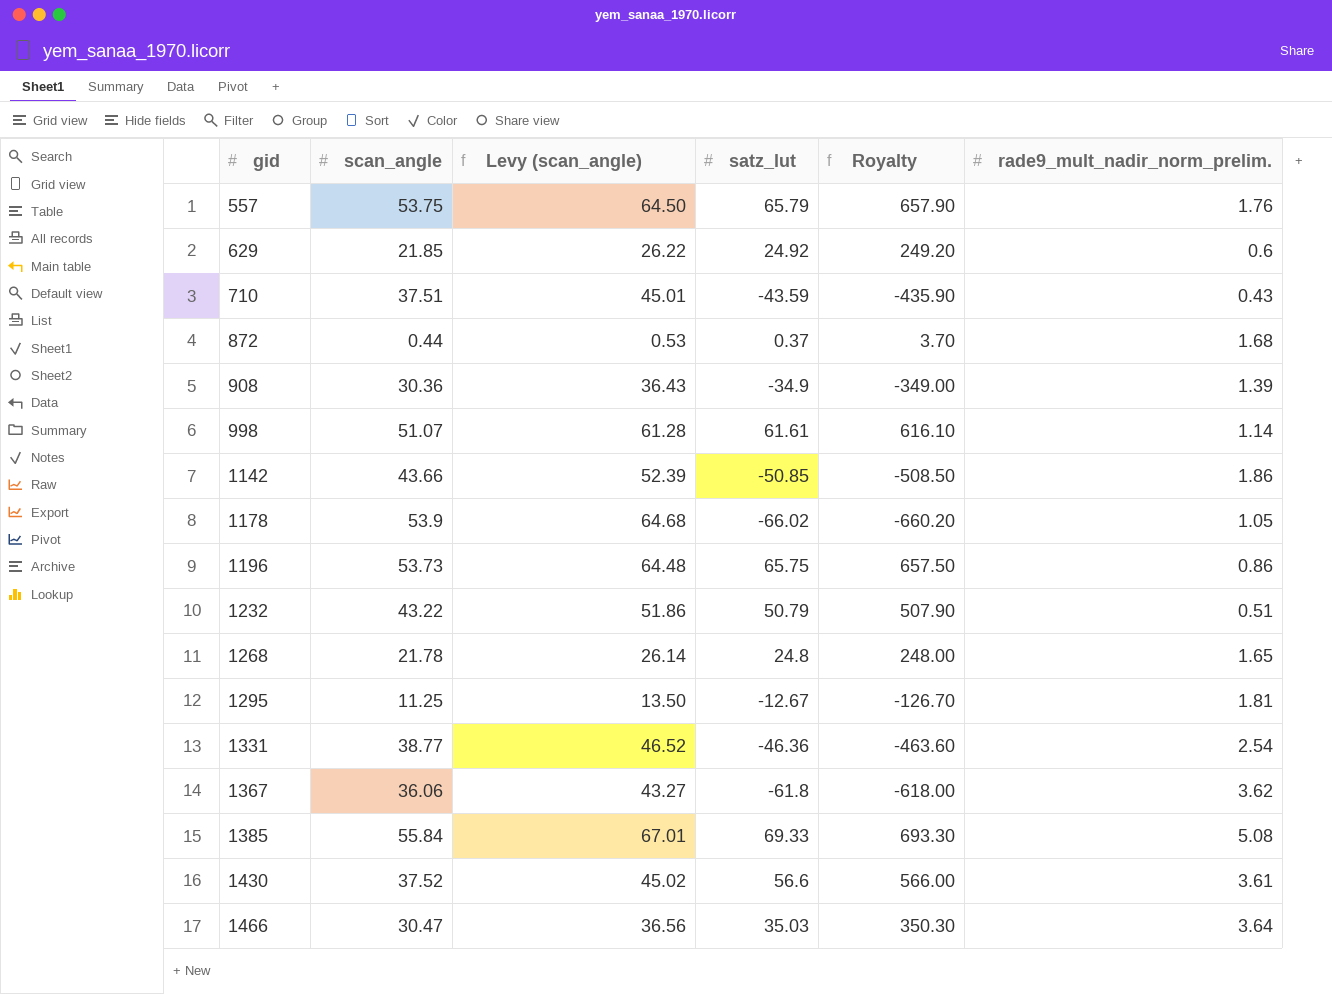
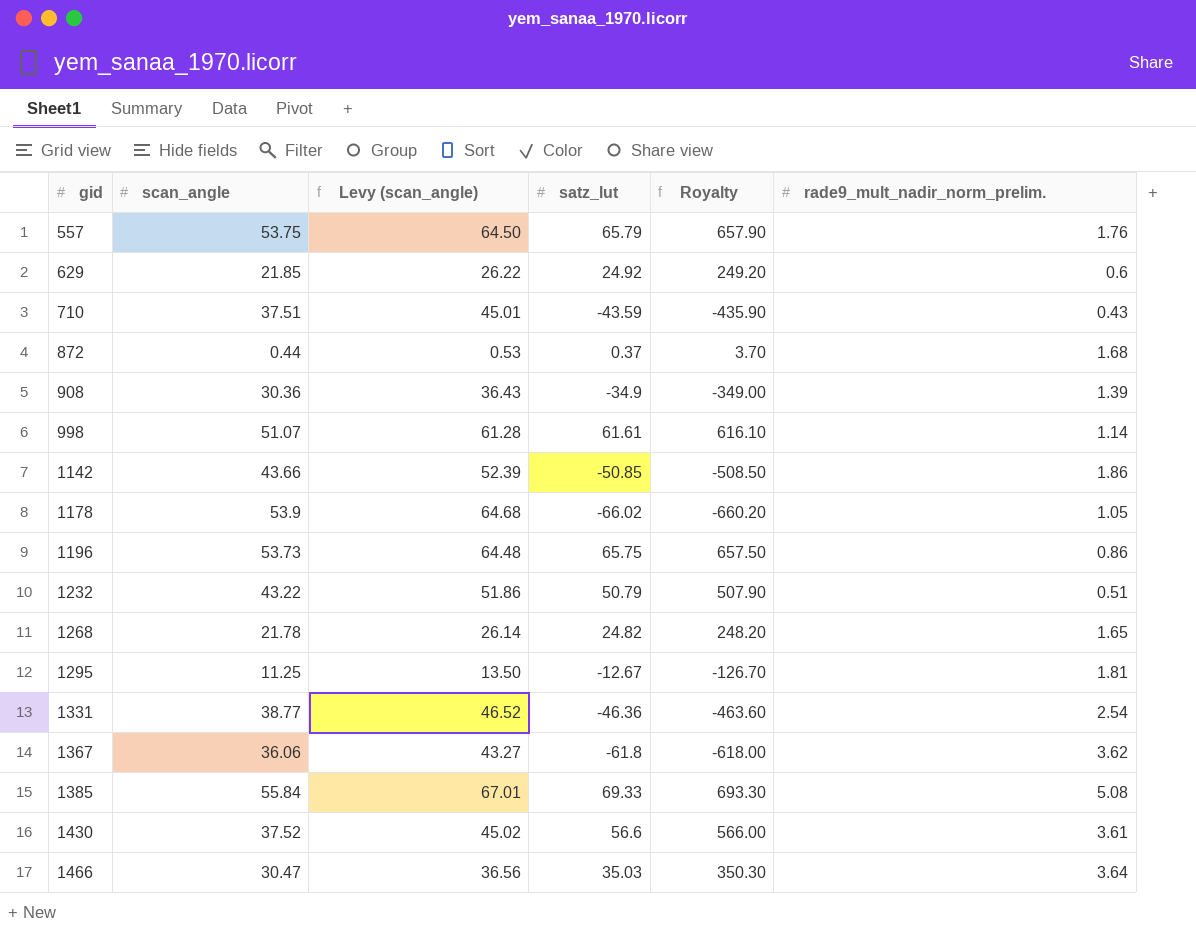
1268 | satz_lut: 24.8 -> 24.82
1268 | Royalty: 248.00 -> 248.20

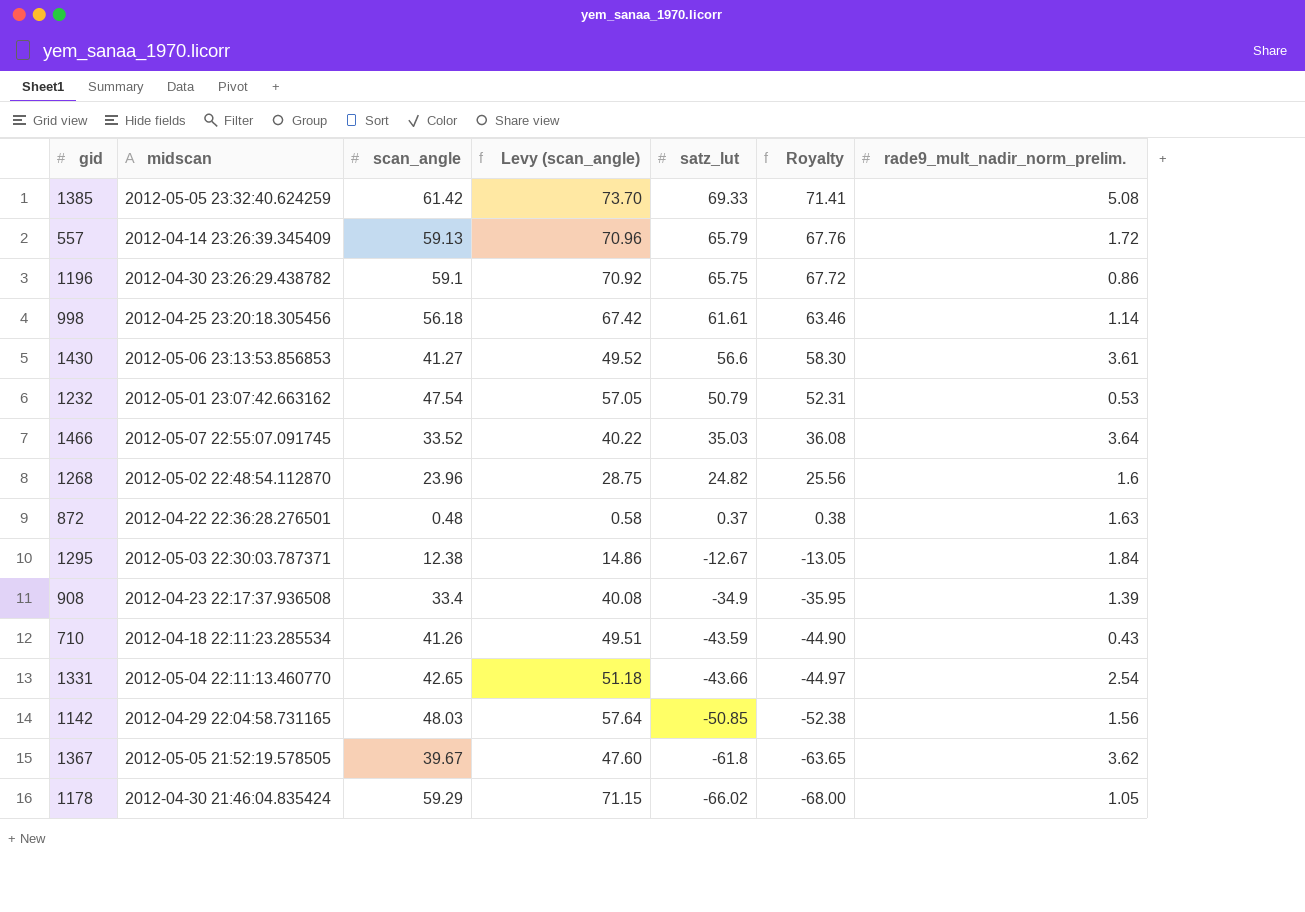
row order: gid ascending -> satz_lut descending
column midscan | position: none -> 2
column Royalty | formula: [satz_lut] * 10 -> [satz_lut] * 1.03
row 629: 21.85 | 26.22 | 24.92 | 249.20 | 0.6 -> none
1385 | scan_angle: 55.84 -> 61.42
1385 | Levy (scan_angle): 67.01 -> 73.70
557 | scan_angle: 53.75 -> 59.13
557 | Levy (scan_angle): 64.50 -> 70.96
557 | rade9_mult_nadir_norm_prelim.: 1.76 -> 1.72
1196 | scan_angle: 53.73 -> 59.1
1196 | Levy (scan_angle): 64.48 -> 70.92
998 | scan_angle: 51.07 -> 56.18
998 | Levy (scan_angle): 61.28 -> 67.42
1430 | scan_angle: 37.52 -> 41.27
1430 | Levy (scan_angle): 45.02 -> 49.52
1232 | scan_angle: 43.22 -> 47.54
1232 | Levy (scan_angle): 51.86 -> 57.05
1232 | rade9_mult_nadir_norm_prelim.: 0.51 -> 0.53
1466 | scan_angle: 30.47 -> 33.52
1466 | Levy (scan_angle): 36.56 -> 40.22
1268 | scan_angle: 21.78 -> 23.96
1268 | Levy (scan_angle): 26.14 -> 28.75
1268 | rade9_mult_nadir_norm_prelim.: 1.65 -> 1.6
872 | scan_angle: 0.44 -> 0.48
872 | Levy (scan_angle): 0.53 -> 0.58
872 | rade9_mult_nadir_norm_prelim.: 1.68 -> 1.63
1295 | scan_angle: 11.25 -> 12.38
1295 | Levy (scan_angle): 13.50 -> 14.86
1295 | rade9_mult_nadir_norm_prelim.: 1.81 -> 1.84
908 | scan_angle: 30.36 -> 33.4
908 | Levy (scan_angle): 36.43 -> 40.08
710 | scan_angle: 37.51 -> 41.26
710 | Levy (scan_angle): 45.01 -> 49.51
1331 | scan_angle: 38.77 -> 42.65
1331 | Levy (scan_angle): 46.52 -> 51.18
1331 | satz_lut: -46.36 -> -43.66
1142 | scan_angle: 43.66 -> 48.03
1142 | Levy (scan_angle): 52.39 -> 57.64
1142 | rade9_mult_nadir_norm_prelim.: 1.86 -> 1.56
1367 | scan_angle: 36.06 -> 39.67
1367 | Levy (scan_angle): 43.27 -> 47.60
1178 | scan_angle: 53.9 -> 59.29
1178 | Levy (scan_angle): 64.68 -> 71.15

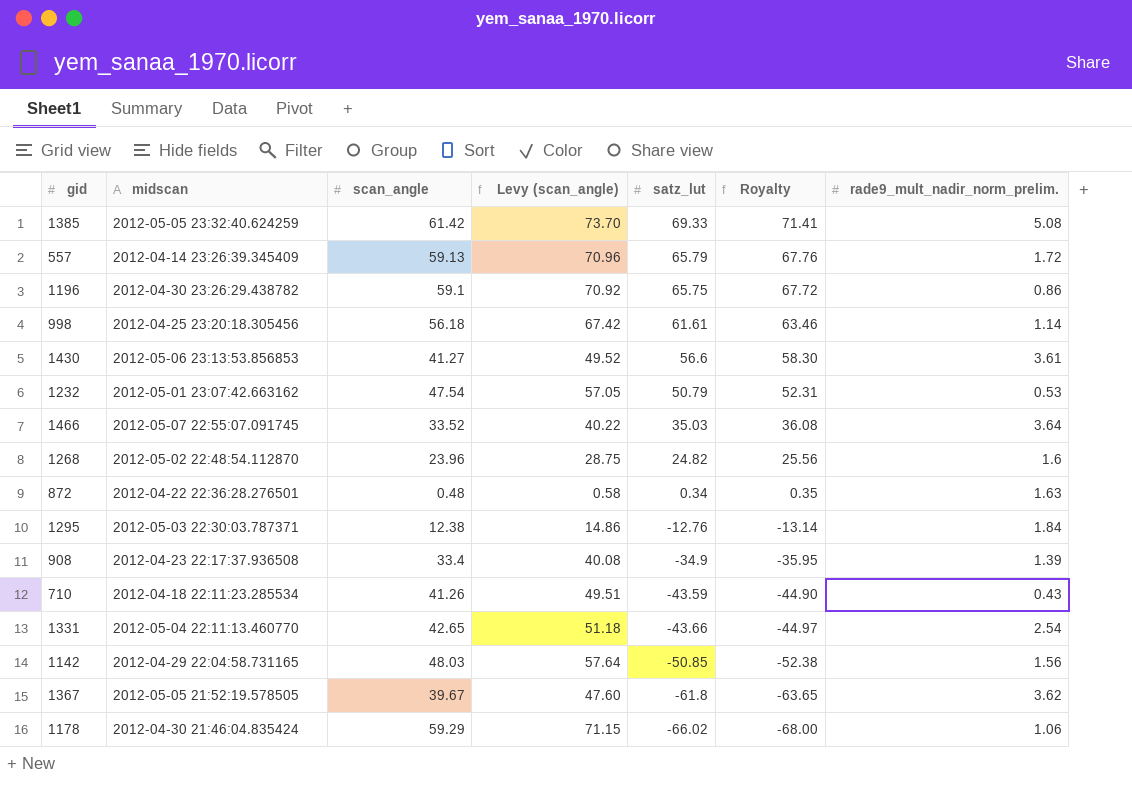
872 | satz_lut: 0.37 -> 0.34
872 | Royalty: 0.38 -> 0.35
1295 | satz_lut: -12.67 -> -12.76
1295 | Royalty: -13.05 -> -13.14
1178 | rade9_mult_nadir_norm_prelim.: 1.05 -> 1.06

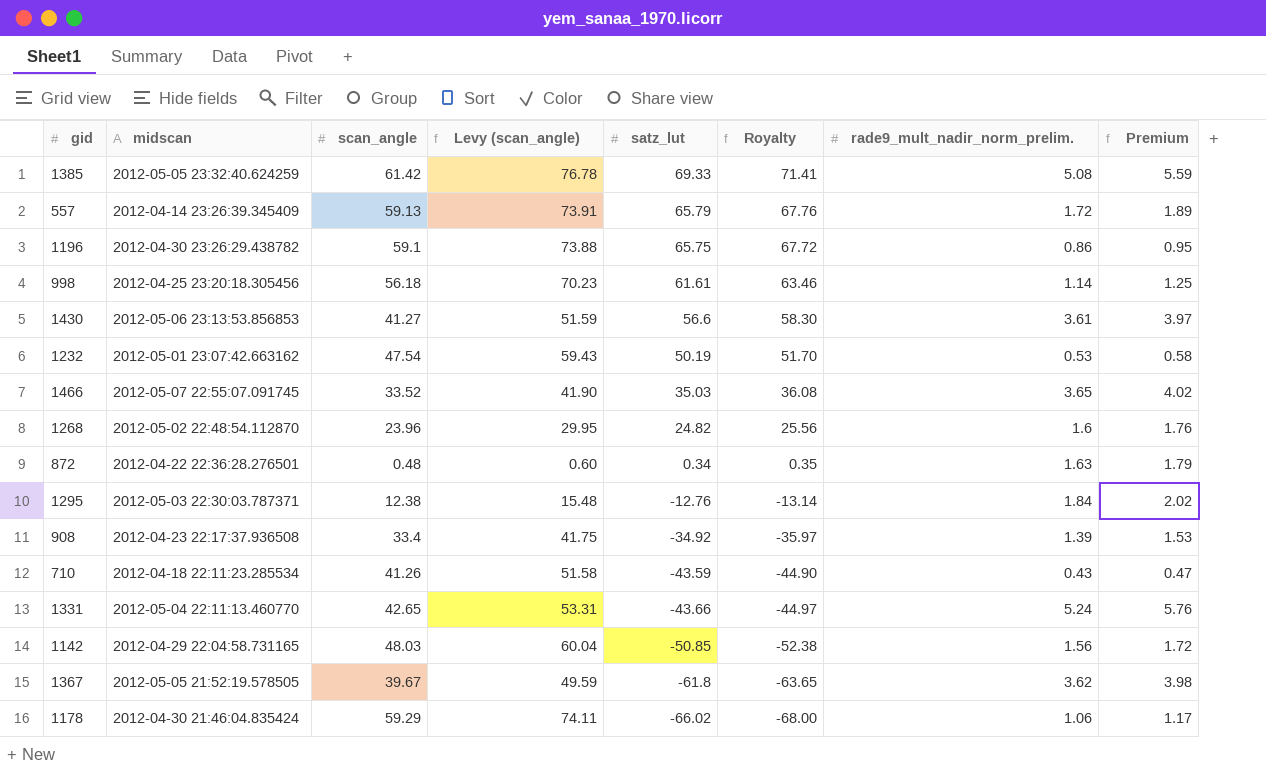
column Levy (scan_angle) | formula: [scan_angle] * 1.2 -> [scan_angle] * 1.25
column Premium | formula: none -> [rade9_mult_nadir_norm_prelim.] * 1.1
1232 | satz_lut: 50.79 -> 50.19
1232 | Royalty: 52.31 -> 51.70
1466 | rade9_mult_nadir_norm_prelim.: 3.64 -> 3.65
908 | satz_lut: -34.9 -> -34.92
908 | Royalty: -35.95 -> -35.97
1331 | rade9_mult_nadir_norm_prelim.: 2.54 -> 5.24

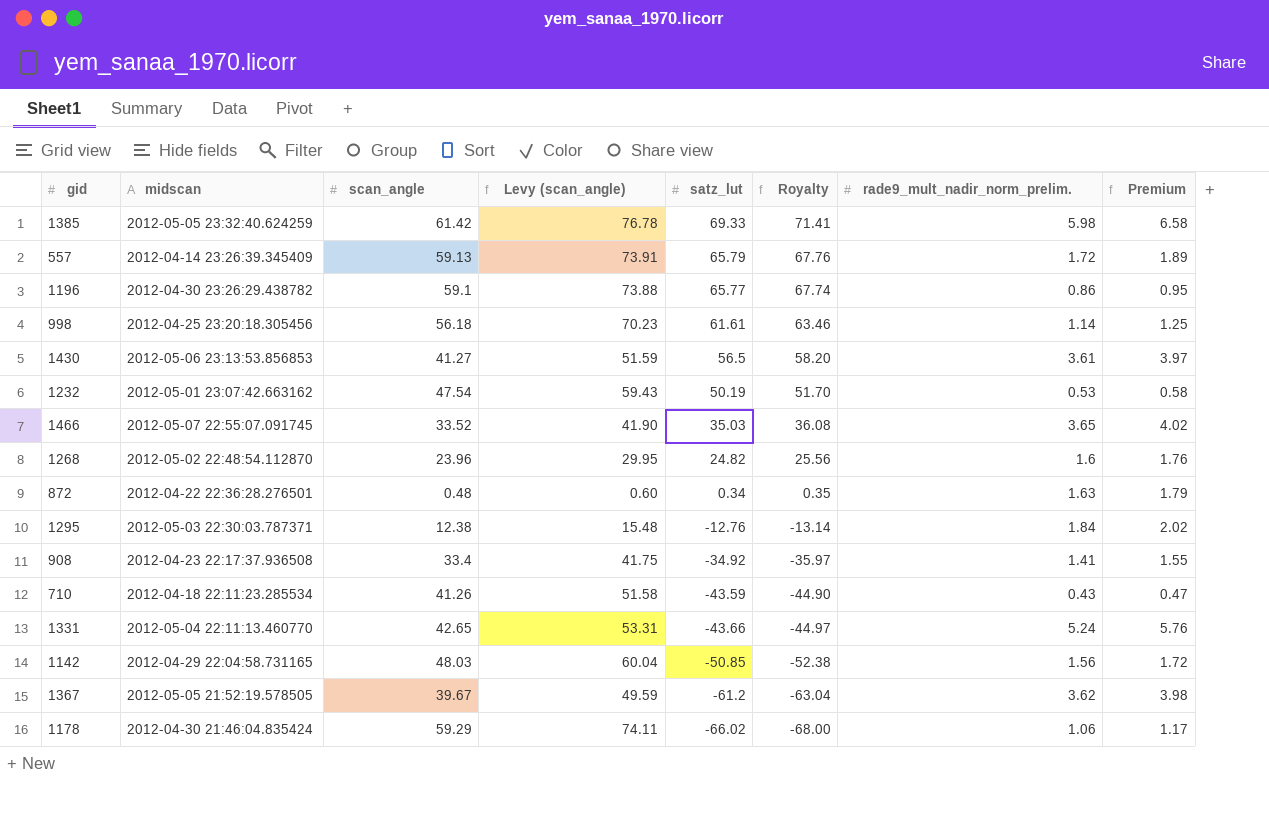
1385 | rade9_mult_nadir_norm_prelim.: 5.08 -> 5.98
1385 | Premium: 5.59 -> 6.58
1196 | satz_lut: 65.75 -> 65.77
1196 | Royalty: 67.72 -> 67.74
1430 | satz_lut: 56.6 -> 56.5
1430 | Royalty: 58.30 -> 58.20
908 | rade9_mult_nadir_norm_prelim.: 1.39 -> 1.41
908 | Premium: 1.53 -> 1.55
1367 | satz_lut: -61.8 -> -61.2
1367 | Royalty: -63.65 -> -63.04

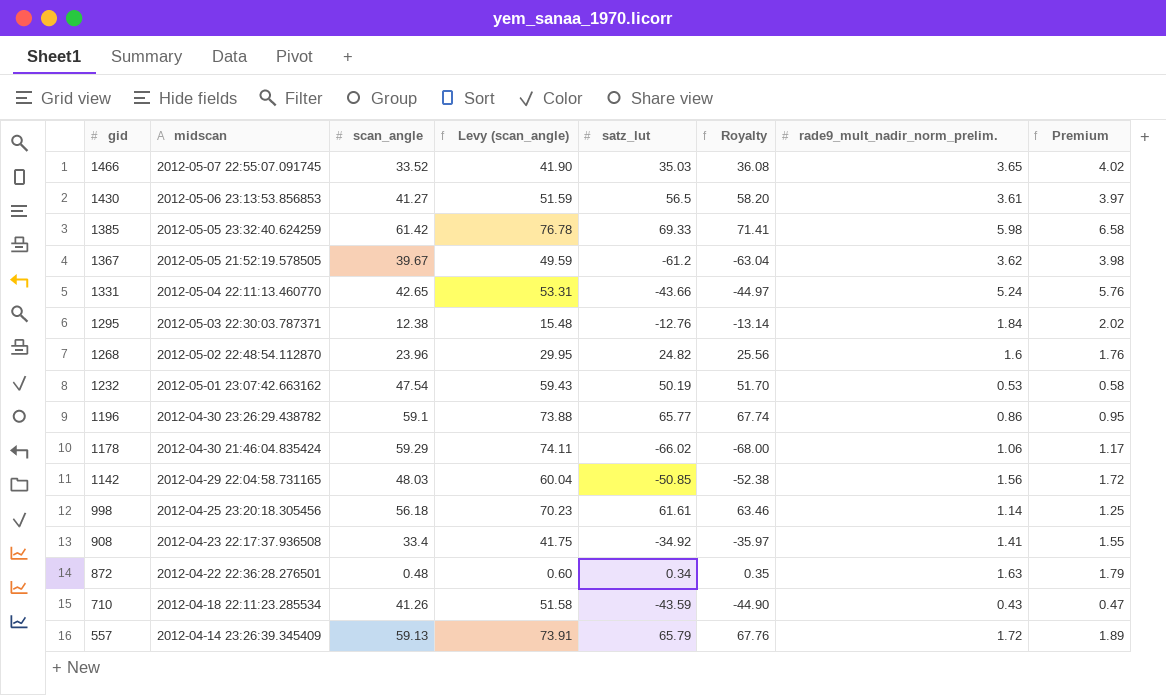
row order: satz_lut descending -> gid descending

